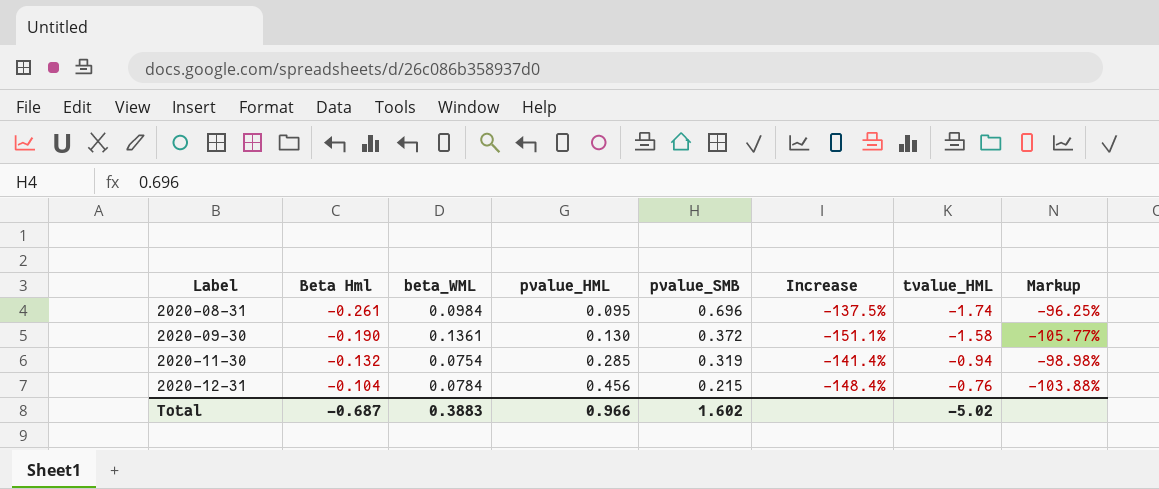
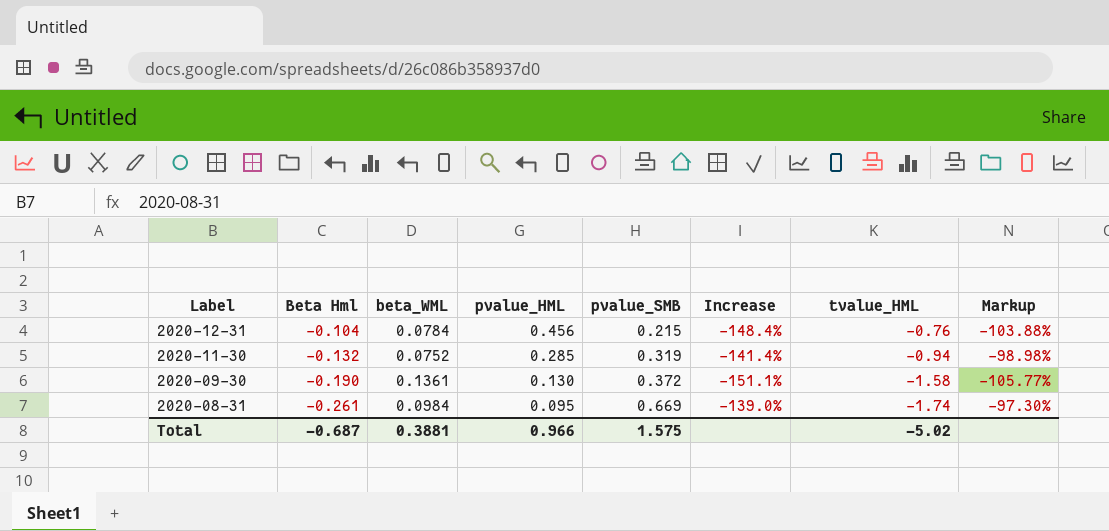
row order: Label ascending -> Label descending
2020-11-30 | beta_WML: 0.0754 -> 0.0752
2020-08-31 | pvalue_SMB: 0.696 -> 0.669
2020-08-31 | Increase: -137.5% -> -139.0%
2020-08-31 | Markup: -96.25% -> -97.30%
Total | beta_WML: 0.3883 -> 0.3881
Total | pvalue_SMB: 1.602 -> 1.575

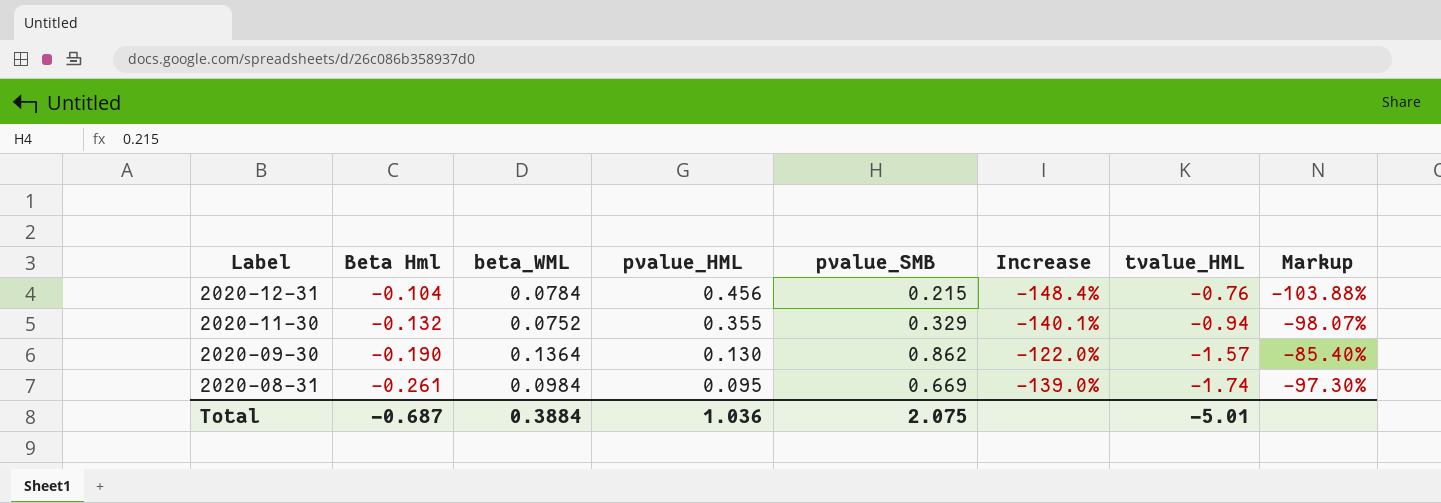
2020-11-30 | pvalue_HML: 0.285 -> 0.355
2020-11-30 | pvalue_SMB: 0.319 -> 0.329
2020-11-30 | Increase: -141.4% -> -140.1%
2020-11-30 | Markup: -98.98% -> -98.07%
2020-09-30 | beta_WML: 0.1361 -> 0.1364
2020-09-30 | pvalue_SMB: 0.372 -> 0.862
2020-09-30 | Increase: -151.1% -> -122.0%
2020-09-30 | tvalue_HML: -1.58 -> -1.57
2020-09-30 | Markup: -105.77% -> -85.40%
Total | beta_WML: 0.3881 -> 0.3884
Total | pvalue_HML: 0.966 -> 1.036
Total | pvalue_SMB: 1.575 -> 2.075
Total | tvalue_HML: -5.02 -> -5.01

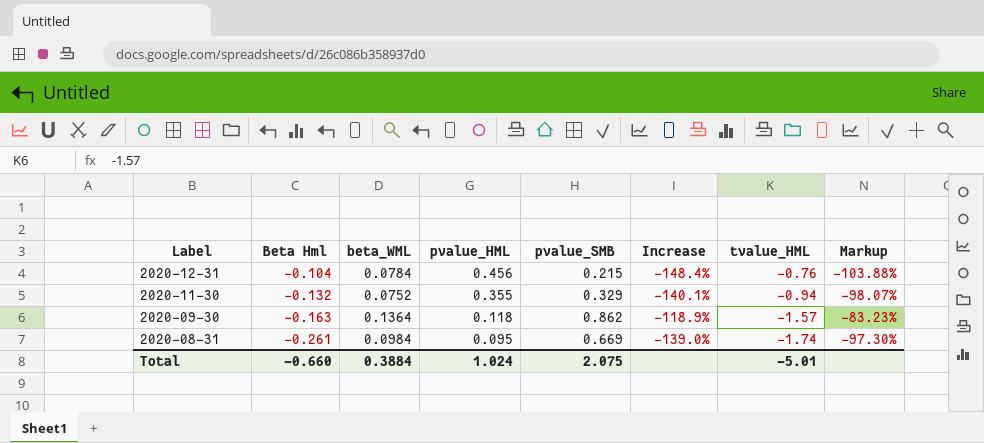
2020-09-30 | Beta Hml: -0.190 -> -0.163
2020-09-30 | pvalue_HML: 0.130 -> 0.118
2020-09-30 | Increase: -122.0% -> -118.9%
2020-09-30 | Markup: -85.40% -> -83.23%
Total | Beta Hml: -0.687 -> -0.660
Total | pvalue_HML: 1.036 -> 1.024

